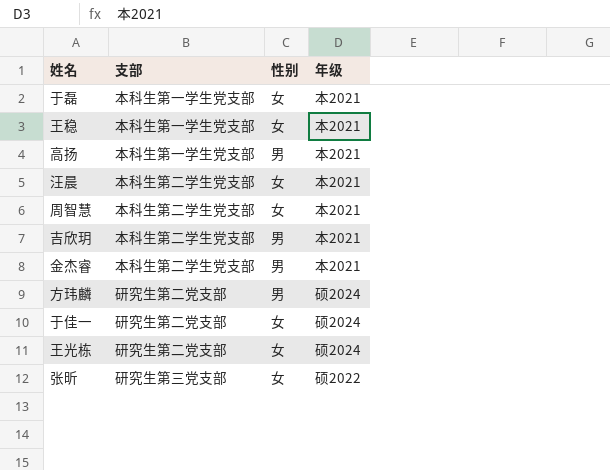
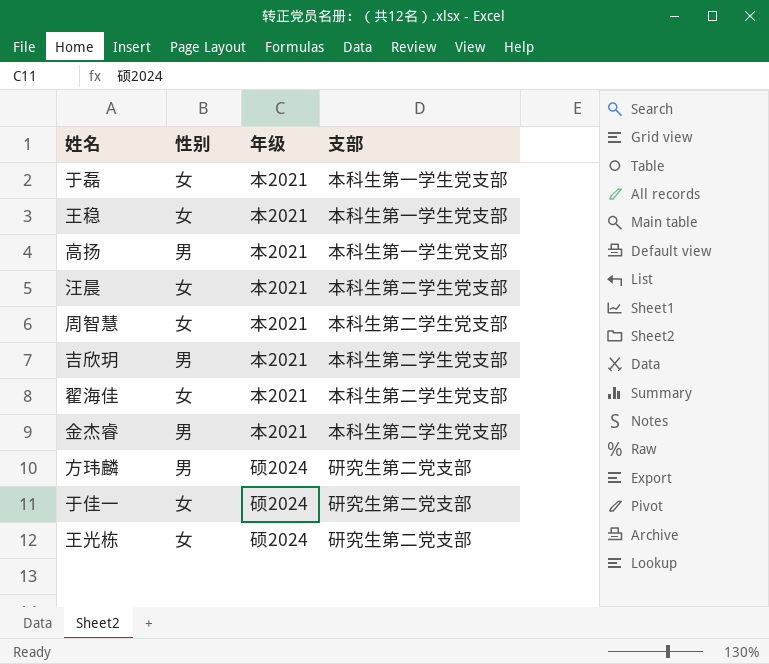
column 支部 | position: 2 -> 4
row 张昕: 研究生第三党支部 | 女 | 硕2022 -> none
row 翟海佳: none -> 女 | 本2021 | 本科生第二学生党支部

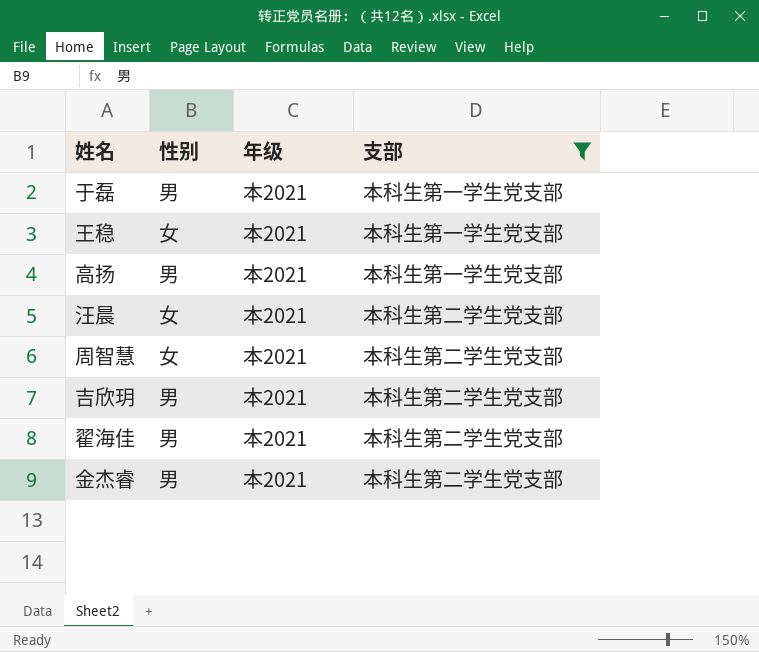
filter: none -> 支部 != 研究生第二党支部
于磊 | 性别: 女 -> 男
翟海佳 | 性别: 女 -> 男

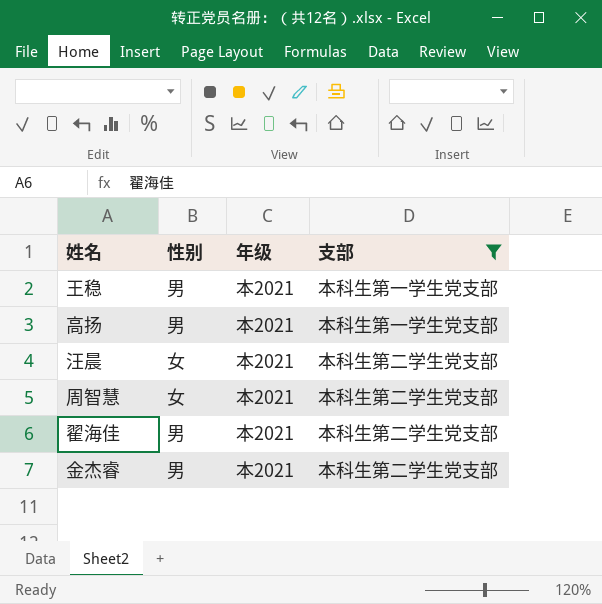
row 于磊: 男 | 本2021 | 本科生第一学生党支部 -> none
row 吉欣玥: 男 | 本2021 | 本科生第二学生党支部 -> none
王稳 | 性别: 女 -> 男

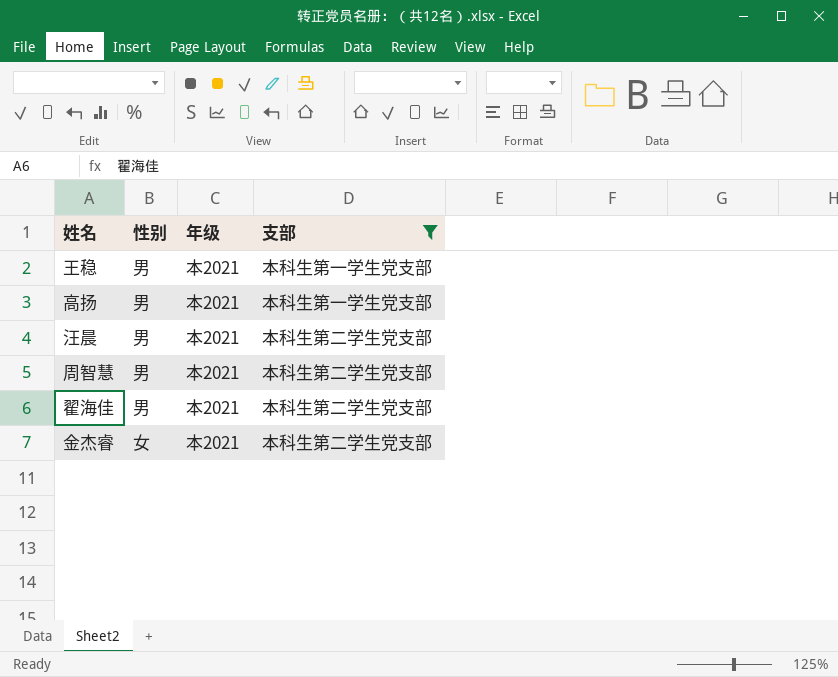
汪晨 | 性别: 女 -> 男
周智慧 | 性别: 女 -> 男
金杰睿 | 性别: 男 -> 女

